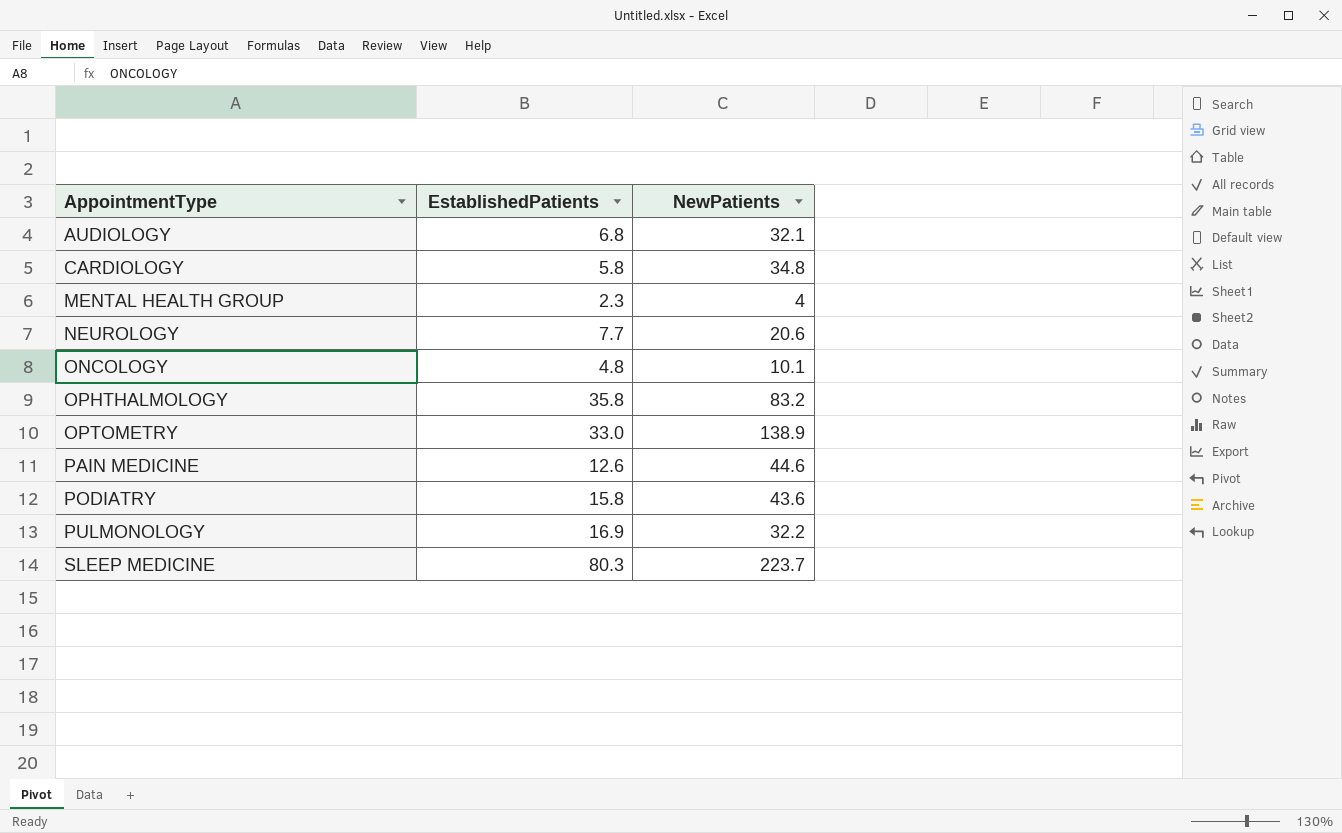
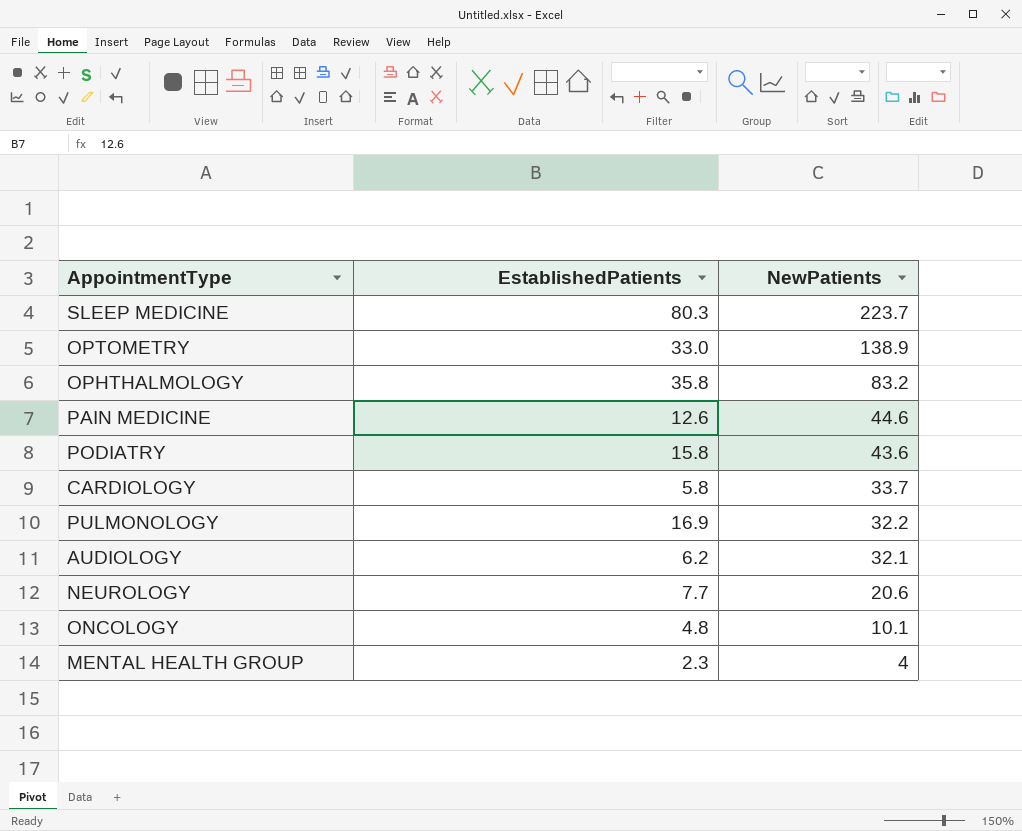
row order: AppointmentType ascending -> NewPatients descending
CARDIOLOGY | NewPatients: 34.8 -> 33.7
AUDIOLOGY | EstablishedPatients: 6.8 -> 6.2

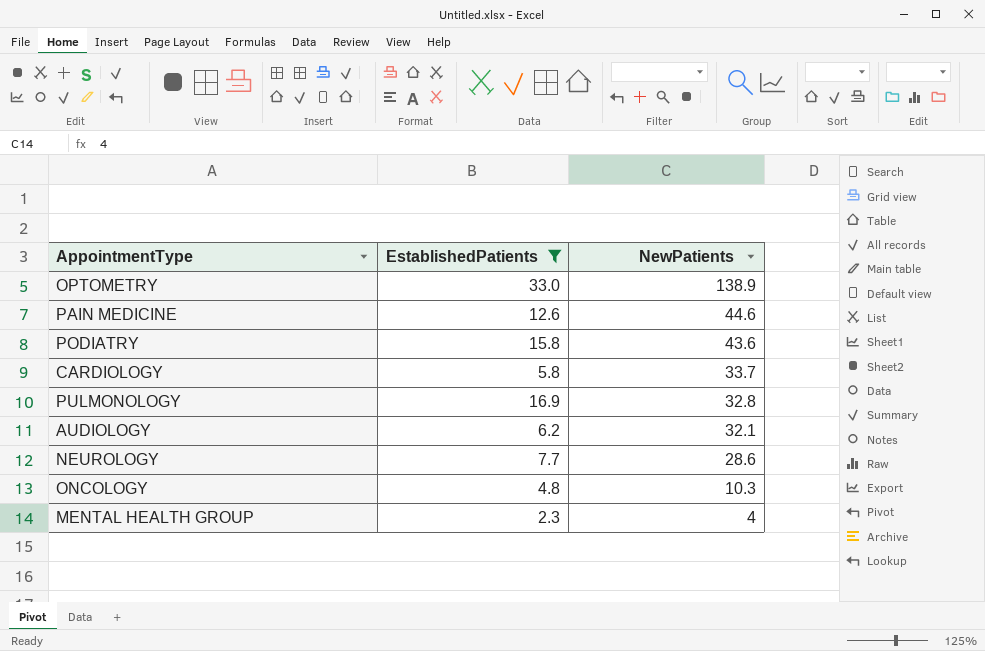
filter: none -> EstablishedPatients <= 33.0
PULMONOLOGY | NewPatients: 32.2 -> 32.8
NEUROLOGY | NewPatients: 20.6 -> 28.6
ONCOLOGY | NewPatients: 10.1 -> 10.3

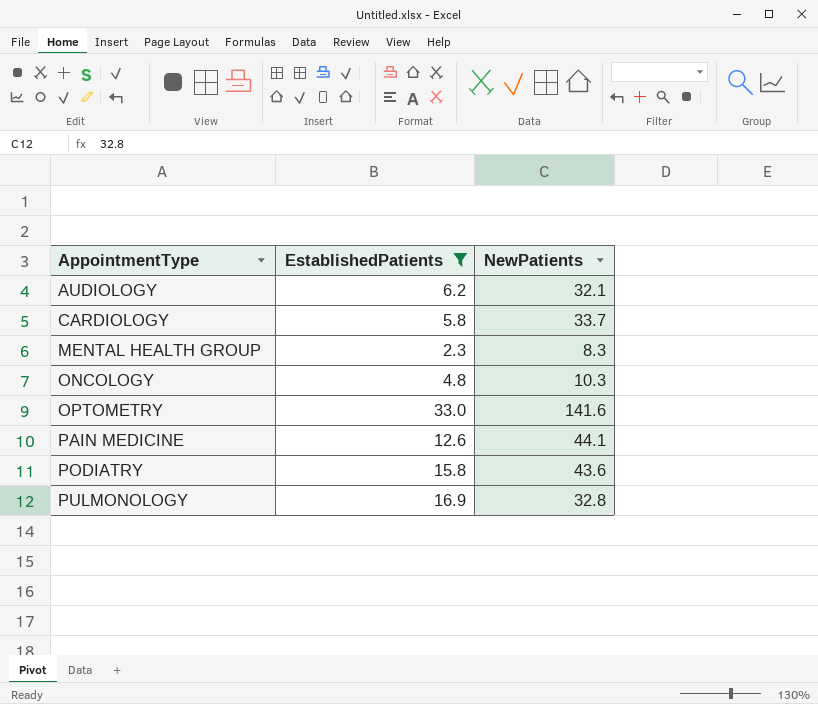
row order: NewPatients descending -> AppointmentType ascending
row NEUROLOGY: 7.7 | 28.6 -> none
MENTAL HEALTH GROUP | NewPatients: 4 -> 8.3
OPTOMETRY | NewPatients: 138.9 -> 141.6
PAIN MEDICINE | NewPatients: 44.6 -> 44.1

